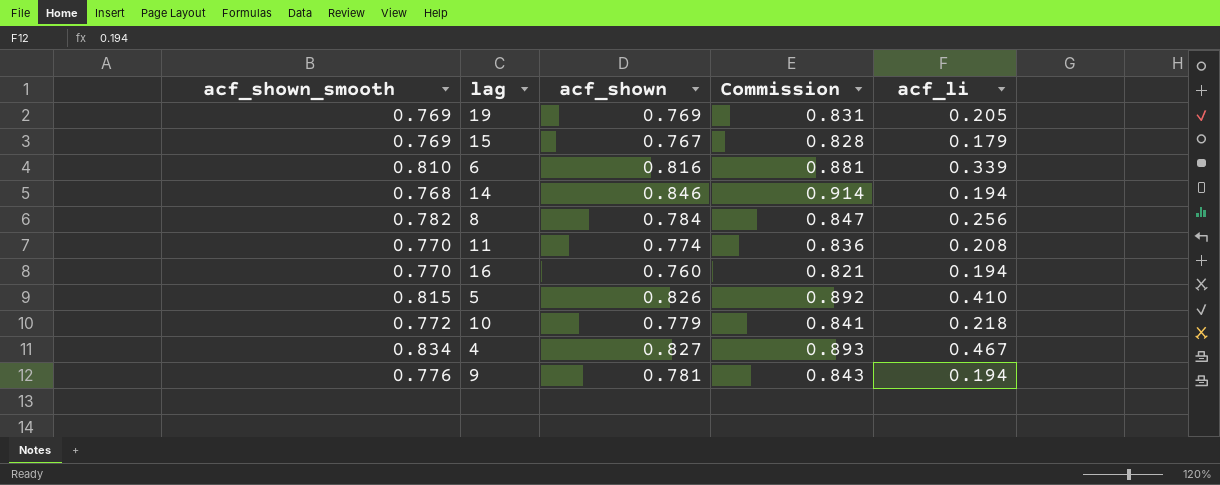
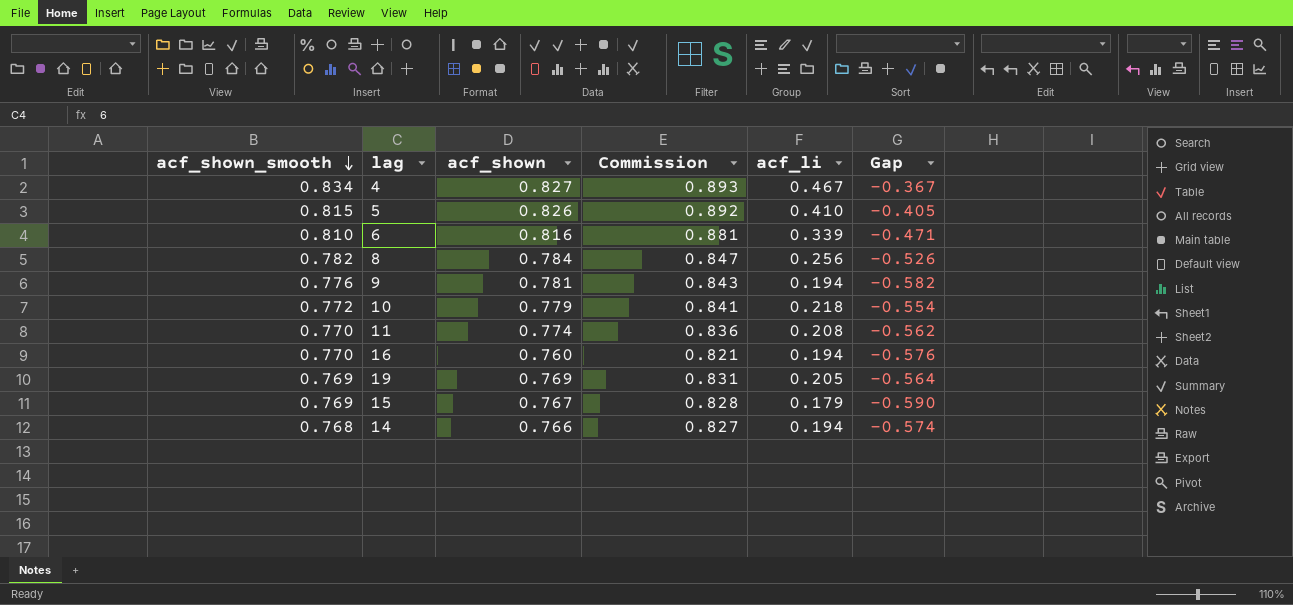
row order: none -> acf_shown_smooth descending
column Gap | formula: none -> [acf_li] - [acf_shown_smooth]
14 | acf_shown: 0.846 -> 0.766
14 | Commission: 0.914 -> 0.827

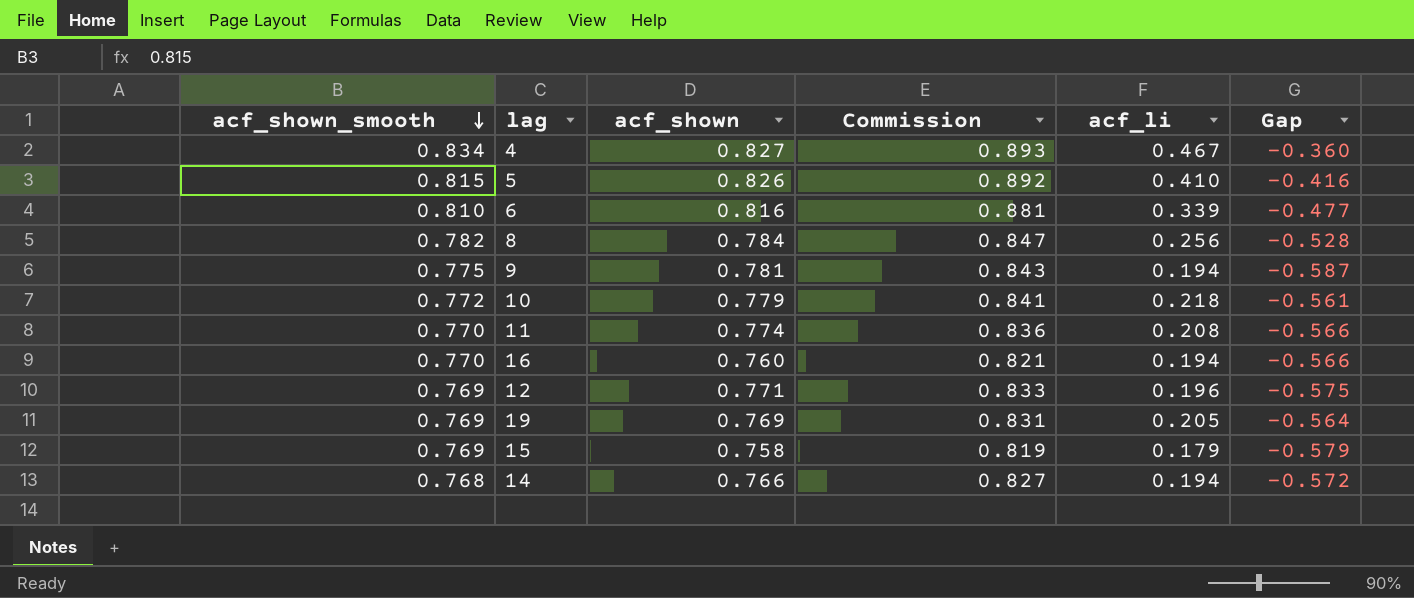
column Gap | formula: [acf_li] - [acf_shown_smooth] -> [acf_li] - [acf_shown]
9 | acf_shown_smooth: 0.776 -> 0.775
row 12: none -> 0.769 | 0.771 | 0.833 | 0.196 | -0.575
15 | acf_shown: 0.767 -> 0.758
15 | Commission: 0.828 -> 0.819

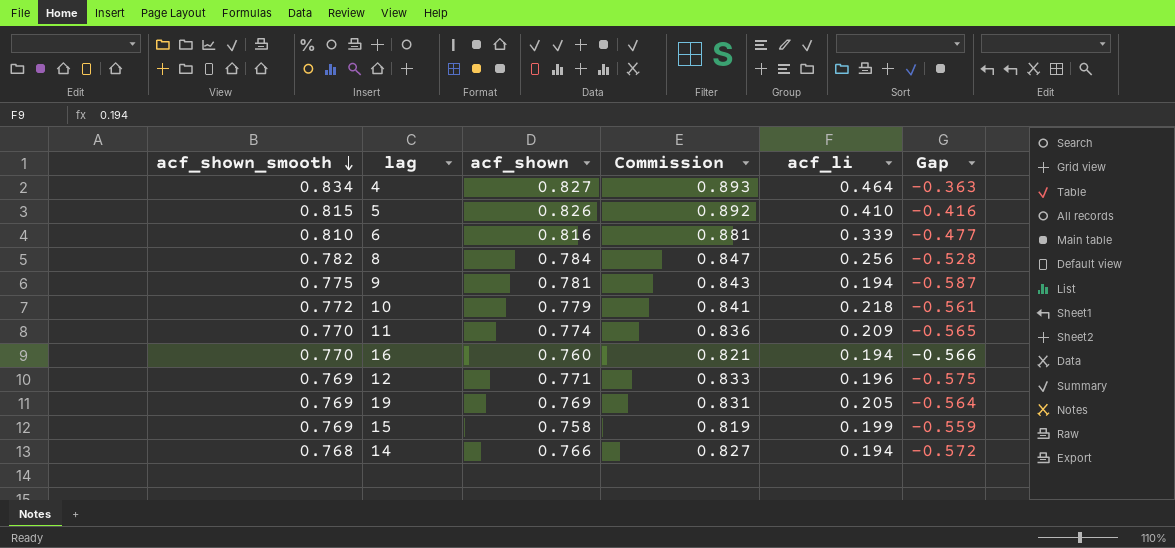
4 | acf_li: 0.467 -> 0.464
4 | Gap: -0.360 -> -0.363
11 | acf_li: 0.208 -> 0.209
11 | Gap: -0.566 -> -0.565
15 | acf_li: 0.179 -> 0.199
15 | Gap: -0.579 -> -0.559

